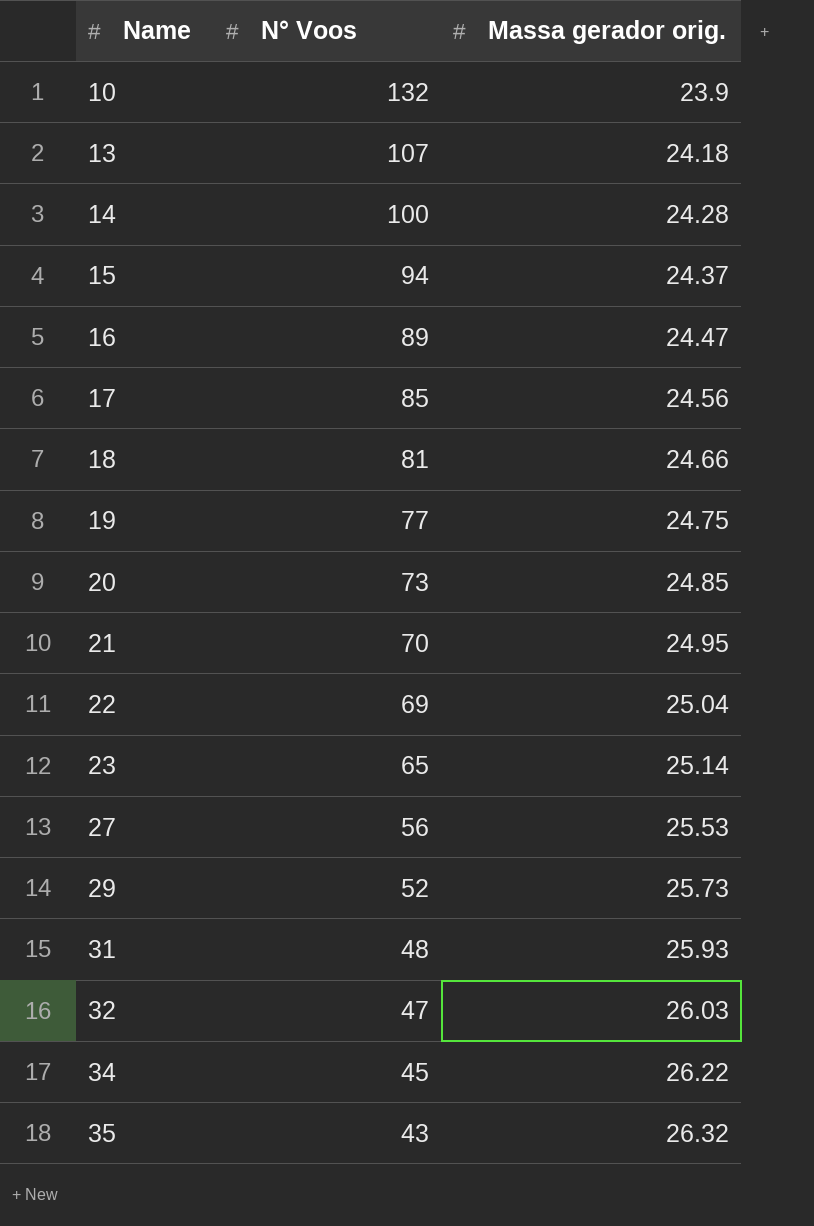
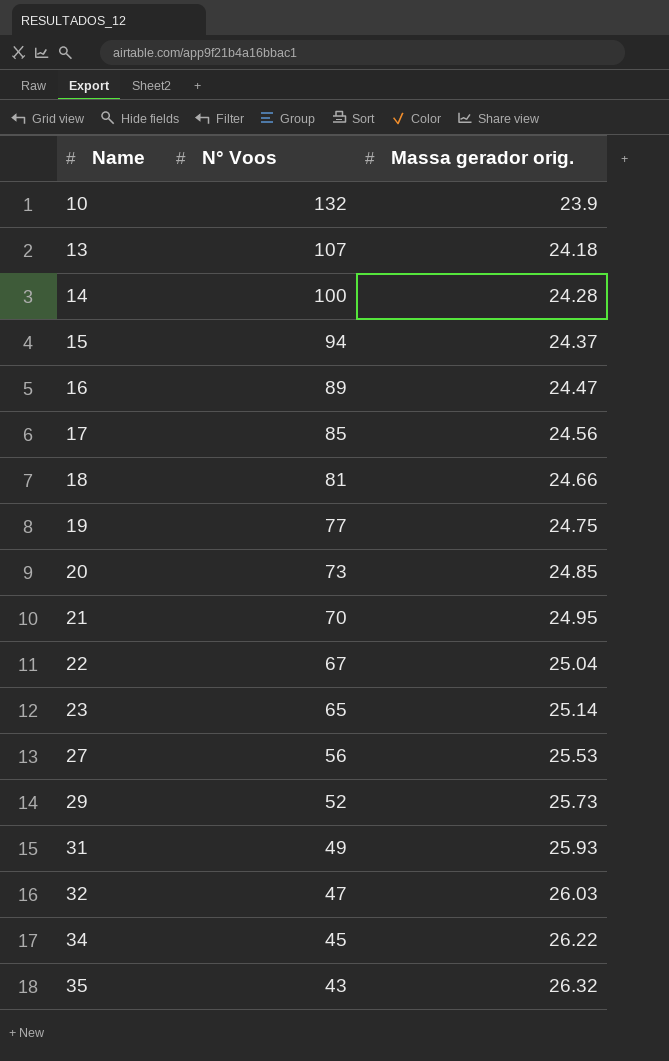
22 | N° Voos: 69 -> 67
31 | N° Voos: 48 -> 49

